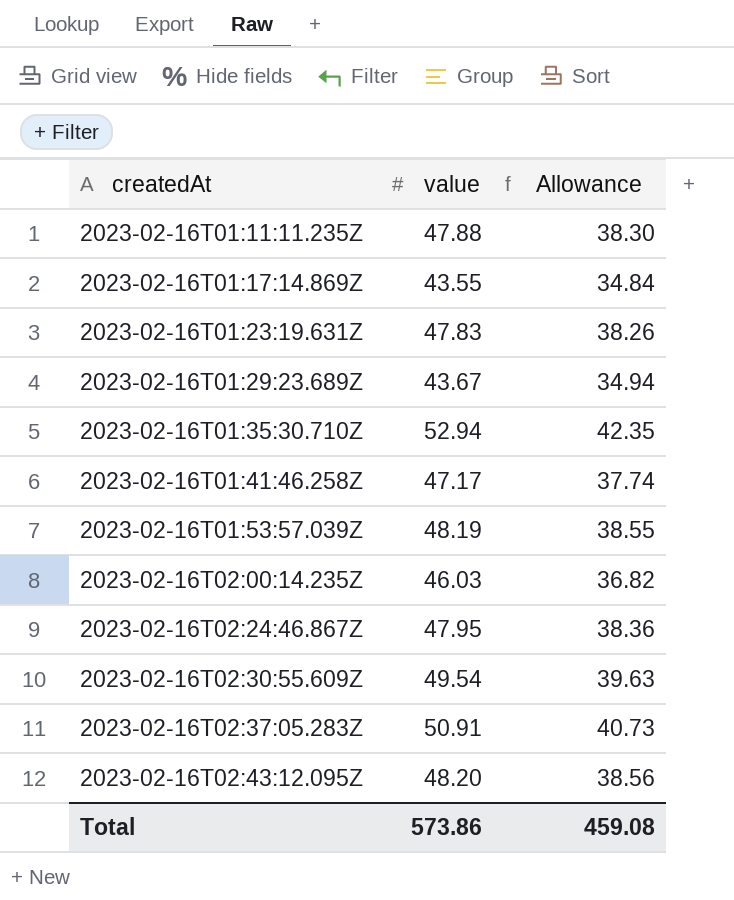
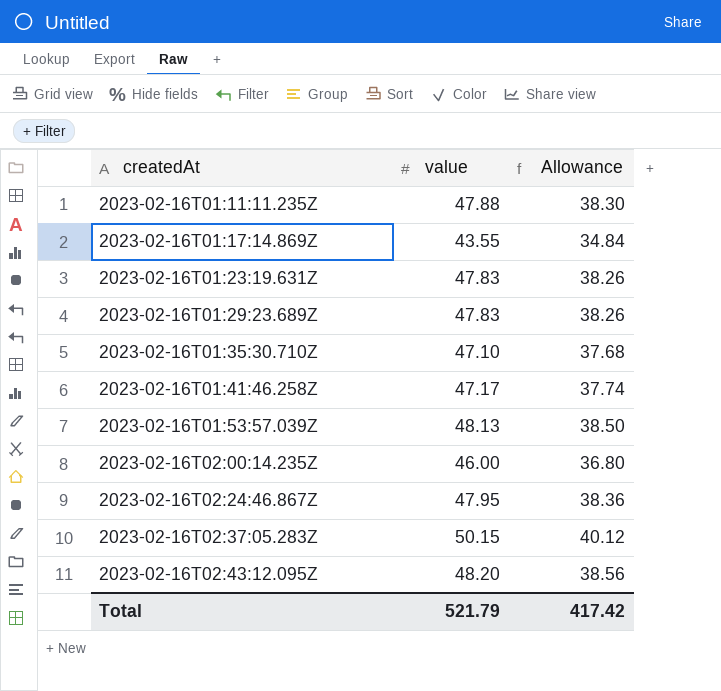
row 2023-02-16T02:30:55.609Z: 49.54 | 39.63 -> none
2023-02-16T01:29:23.689Z | value: 43.67 -> 47.83
2023-02-16T01:29:23.689Z | Allowance: 34.94 -> 38.26
2023-02-16T01:35:30.710Z | value: 52.94 -> 47.10
2023-02-16T01:35:30.710Z | Allowance: 42.35 -> 37.68
2023-02-16T01:53:57.039Z | value: 48.19 -> 48.13
2023-02-16T01:53:57.039Z | Allowance: 38.55 -> 38.50
2023-02-16T02:00:14.235Z | value: 46.03 -> 46.00
2023-02-16T02:00:14.235Z | Allowance: 36.82 -> 36.80
2023-02-16T02:37:05.283Z | value: 50.91 -> 50.15
2023-02-16T02:37:05.283Z | Allowance: 40.73 -> 40.12
Total | value: 573.86 -> 521.79
Total | Allowance: 459.08 -> 417.42

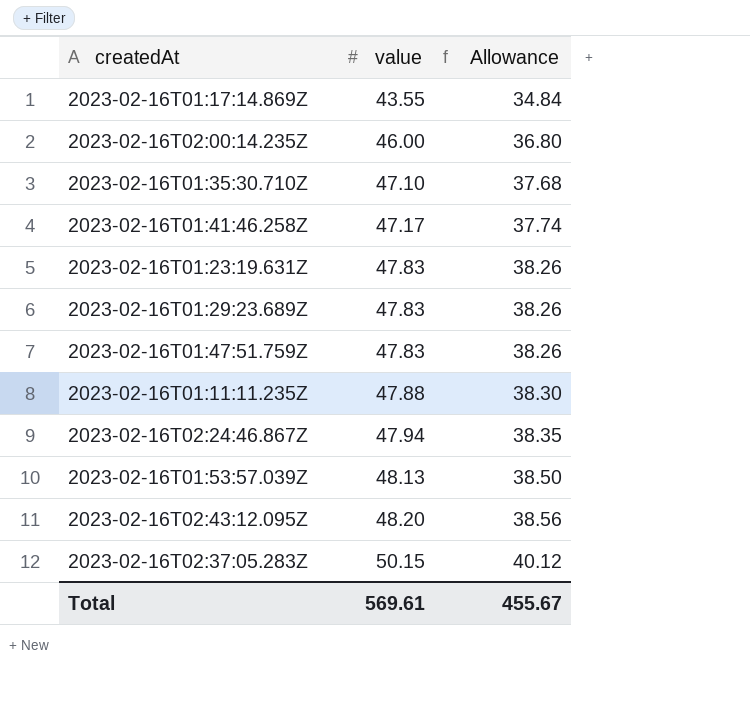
row order: createdAt ascending -> value ascending
row 2023-02-16T01:47:51.759Z: none -> 47.83 | 38.26
2023-02-16T02:24:46.867Z | value: 47.95 -> 47.94
2023-02-16T02:24:46.867Z | Allowance: 38.36 -> 38.35
Total | value: 521.79 -> 569.61
Total | Allowance: 417.42 -> 455.67

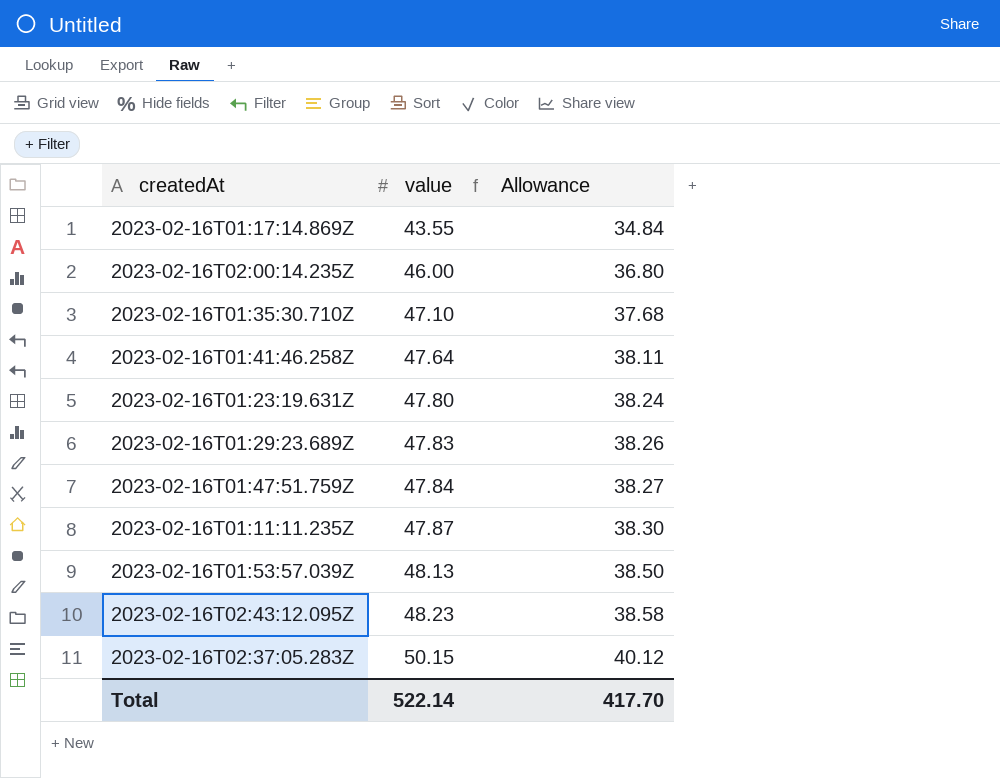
row 2023-02-16T02:24:46.867Z: 47.94 | 38.35 -> none
2023-02-16T01:41:46.258Z | value: 47.17 -> 47.64
2023-02-16T01:41:46.258Z | Allowance: 37.74 -> 38.11
2023-02-16T01:23:19.631Z | value: 47.83 -> 47.80
2023-02-16T01:23:19.631Z | Allowance: 38.26 -> 38.24
2023-02-16T01:47:51.759Z | value: 47.83 -> 47.84
2023-02-16T01:47:51.759Z | Allowance: 38.26 -> 38.27
2023-02-16T01:11:11.235Z | value: 47.88 -> 47.87
2023-02-16T02:43:12.095Z | value: 48.20 -> 48.23
2023-02-16T02:43:12.095Z | Allowance: 38.56 -> 38.58
Total | value: 569.61 -> 522.14
Total | Allowance: 455.67 -> 417.70

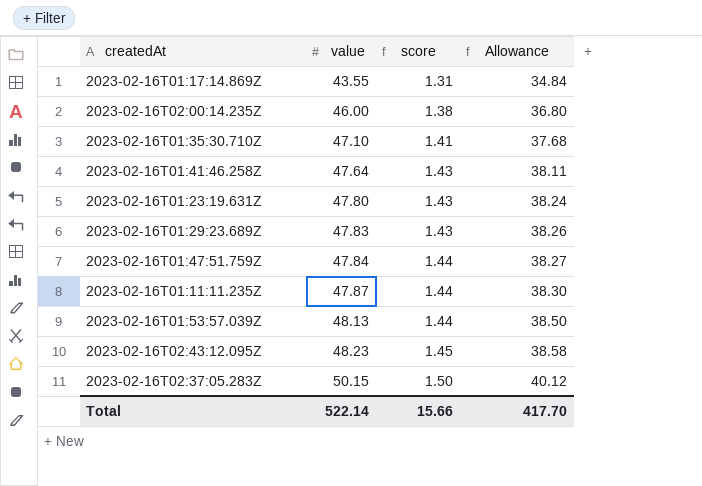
column score | formula: none -> [value] * 0.03

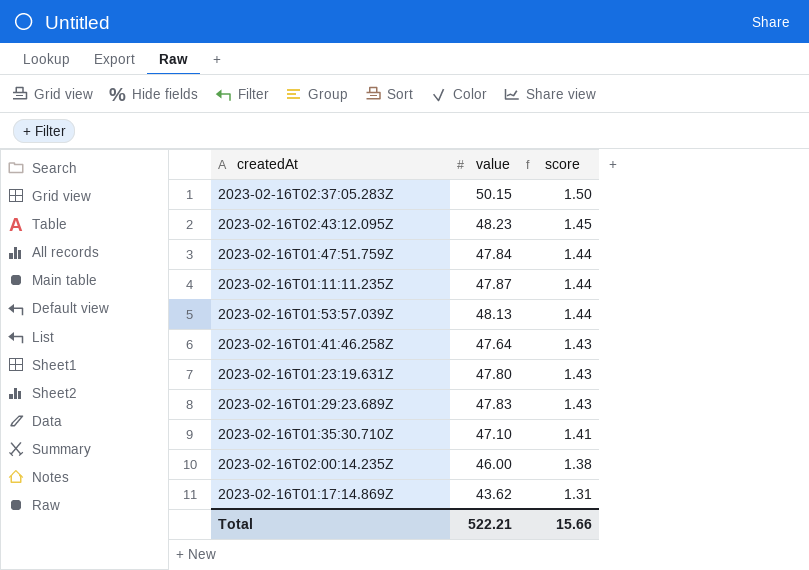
row order: value ascending -> score descending
column Allowance | formula: [value] * 0.8 -> none
2023-02-16T01:17:14.869Z | value: 43.55 -> 43.62
Total | value: 522.14 -> 522.21

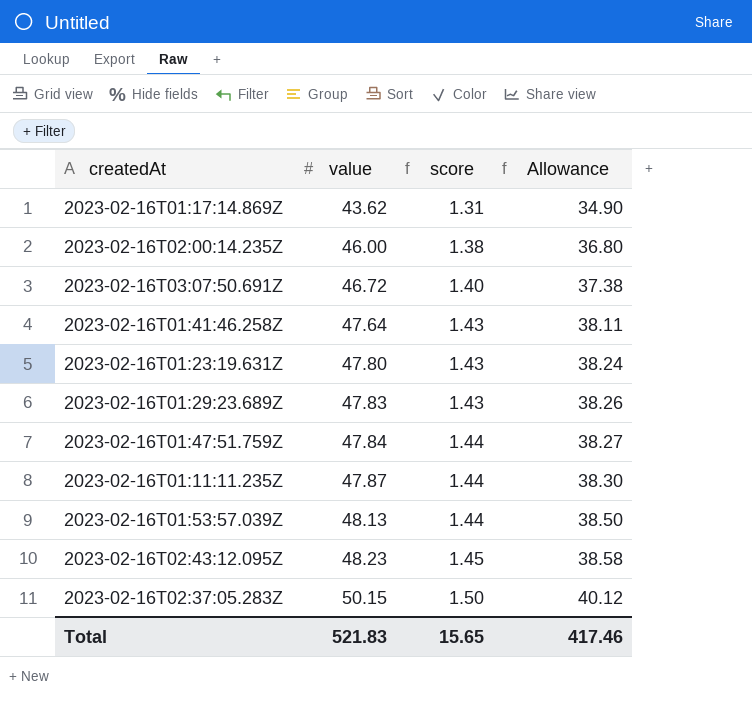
row order: score descending -> value ascending
column Allowance | formula: none -> [value] * 0.8
row 2023-02-16T01:35:30.710Z: 47.10 | 1.41 -> none
row 2023-02-16T03:07:50.691Z: none -> 46.72 | 1.40 | 37.38
Total | value: 522.21 -> 521.83
Total | score: 15.66 -> 15.65

